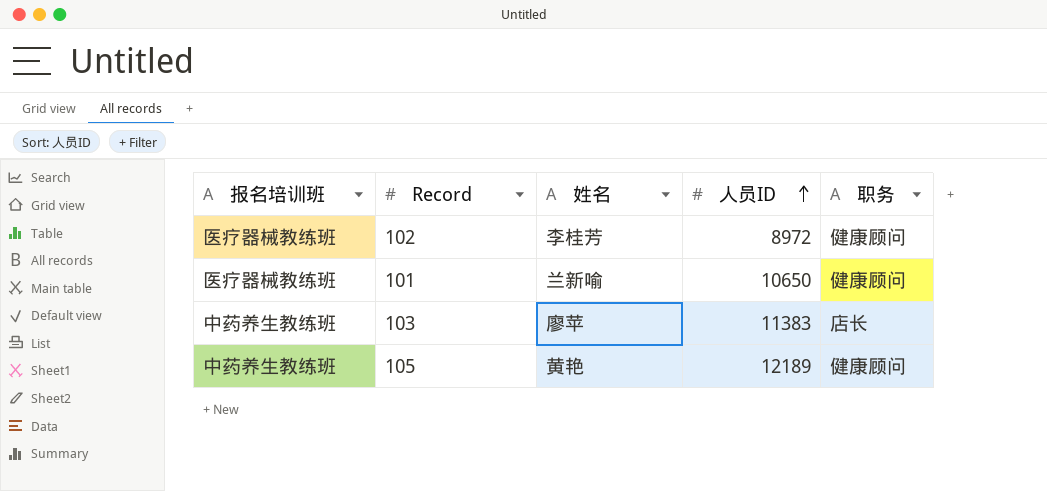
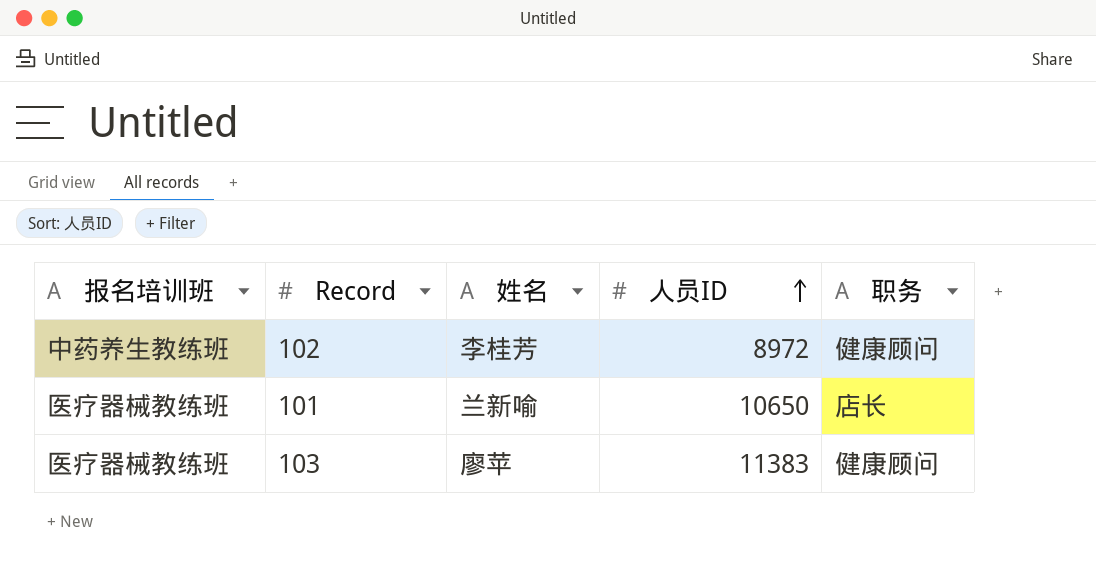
row 105: 中药养生教练班 | 黄艳 | 12189 | 健康顾问 -> none
102 | 报名培训班: 医疗器械教练班 -> 中药养生教练班
101 | 职务: 健康顾问 -> 店长
103 | 报名培训班: 中药养生教练班 -> 医疗器械教练班
103 | 职务: 店长 -> 健康顾问

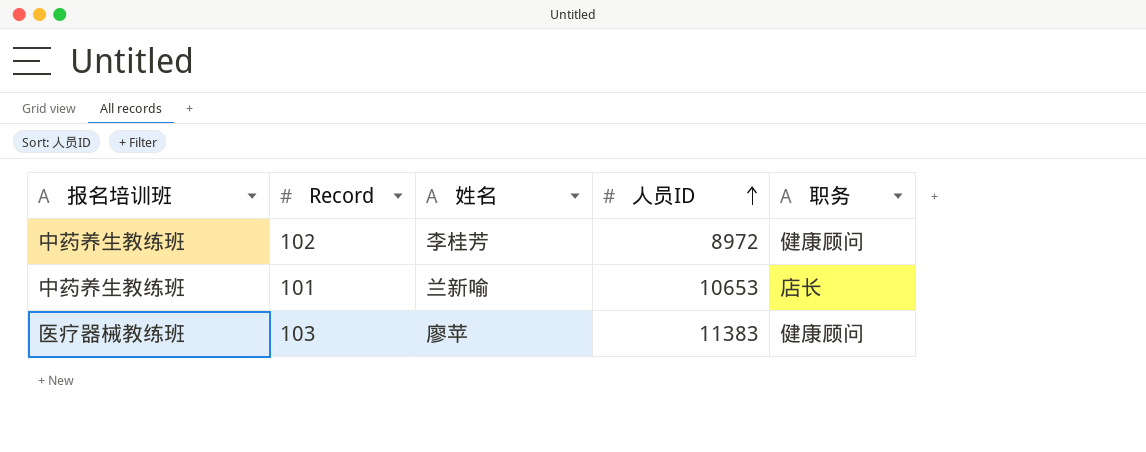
101 | 报名培训班: 医疗器械教练班 -> 中药养生教练班
101 | 人员ID: 10650 -> 10653

